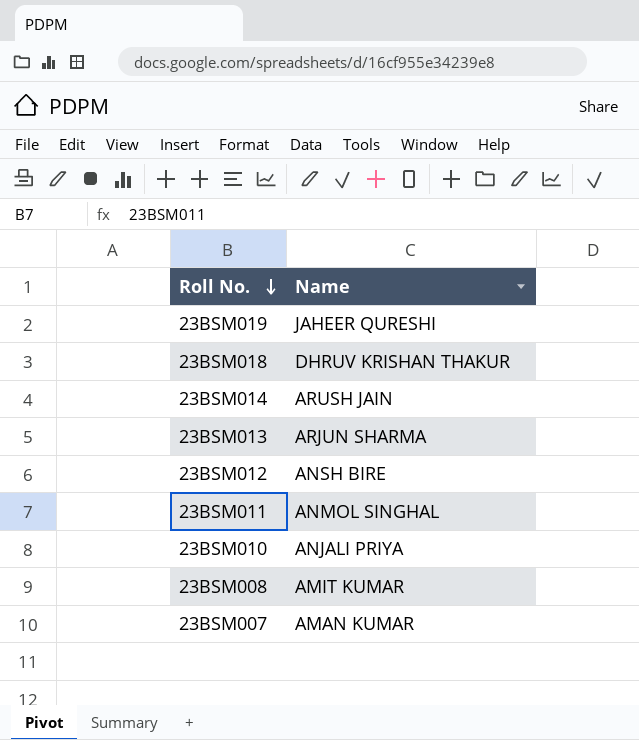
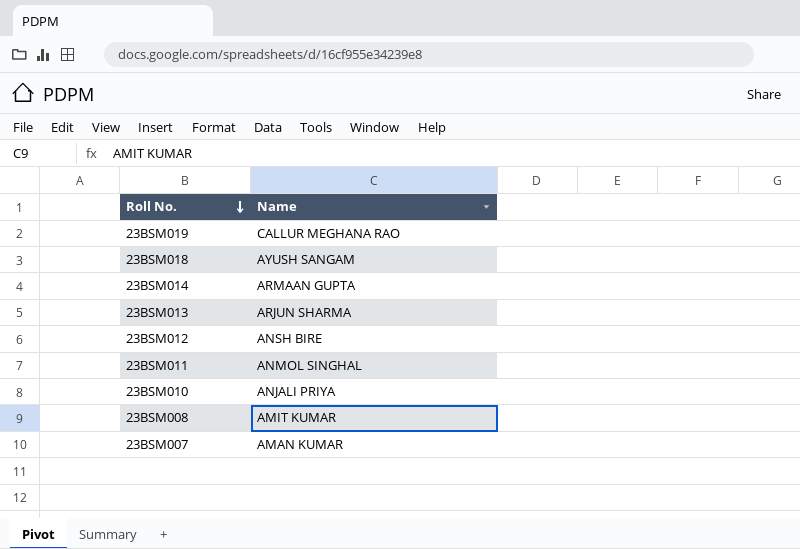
23BSM019 | Name: JAHEER QURESHI -> CALLUR MEGHANA RAO
23BSM018 | Name: DHRUV KRISHAN THAKUR -> AYUSH SANGAM
23BSM014 | Name: ARUSH JAIN -> ARMAAN GUPTA

